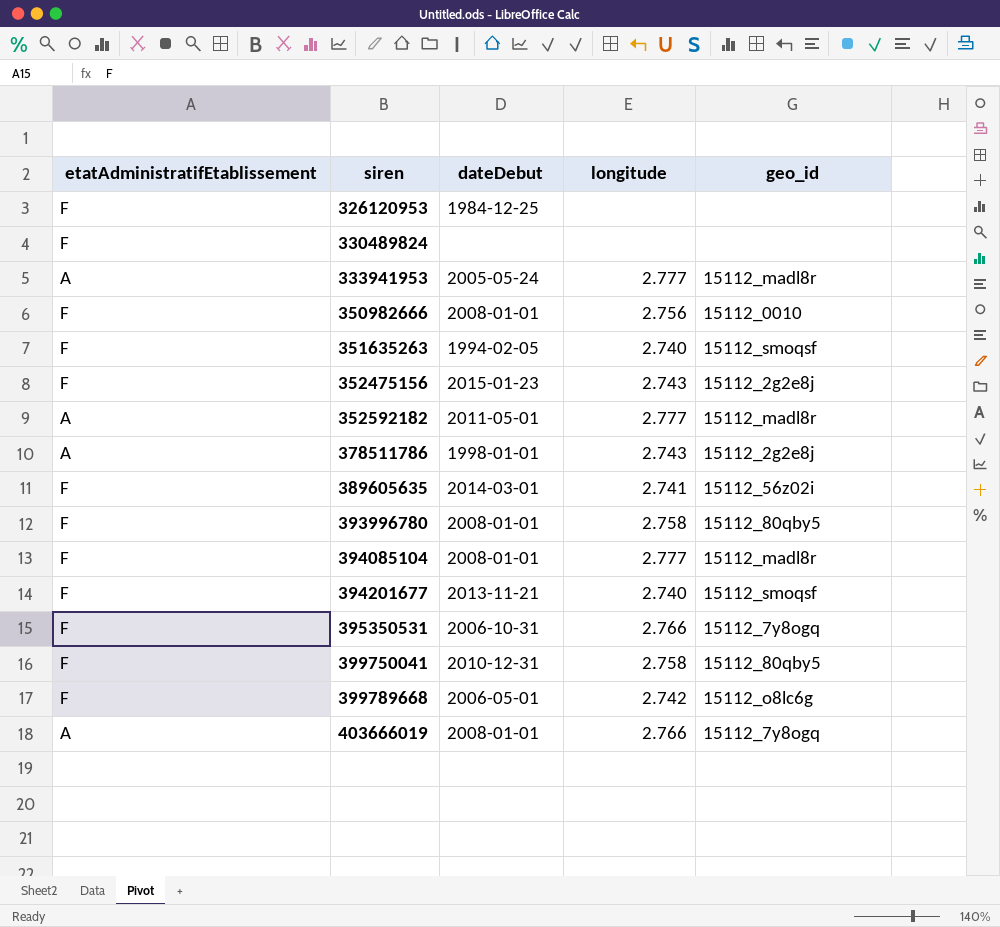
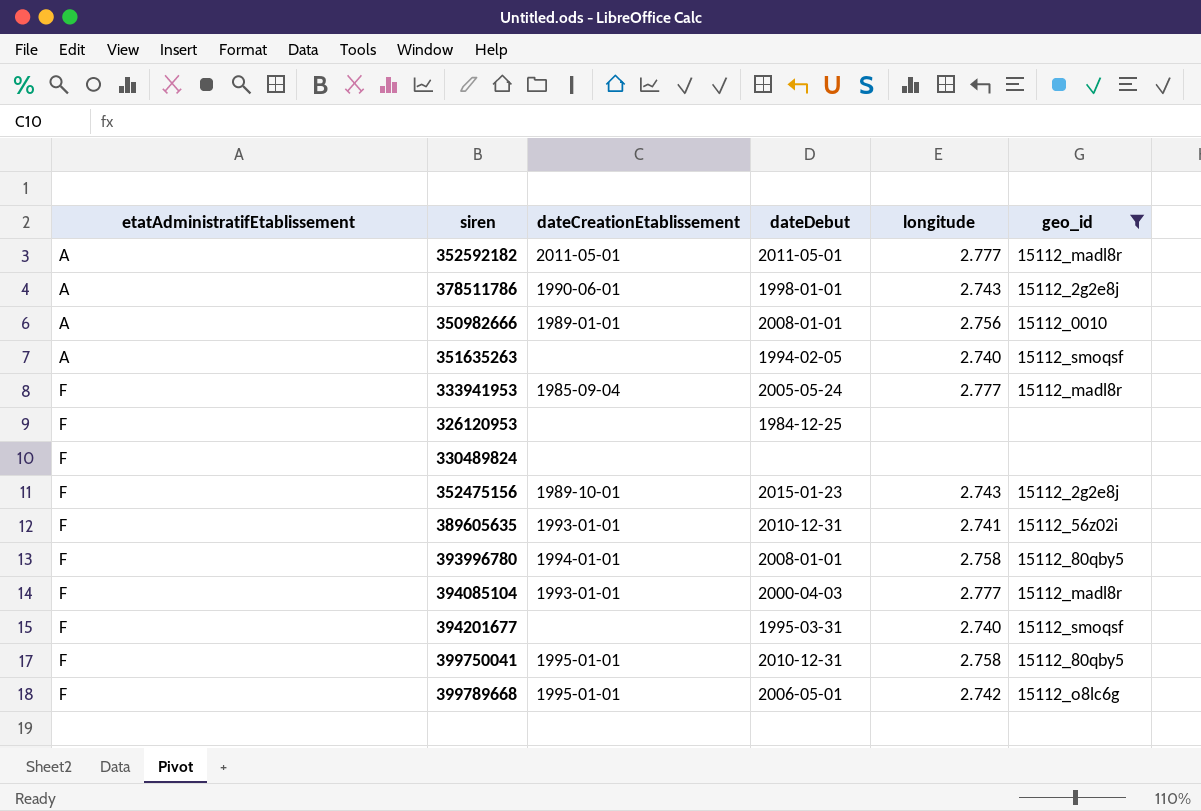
filter: none -> geo_id != 15112_7y8ogq
row order: siren ascending -> etatAdministratifEtablissement ascending
column dateCreationEtablissement | position: none -> 3
350982666 | etatAdministratifEtablissement: F -> A
351635263 | etatAdministratifEtablissement: F -> A
333941953 | etatAdministratifEtablissement: A -> F
389605635 | dateDebut: 2014-03-01 -> 2010-12-31
394085104 | dateDebut: 2008-01-01 -> 2000-04-03
394201677 | dateDebut: 2013-11-21 -> 1995-03-31

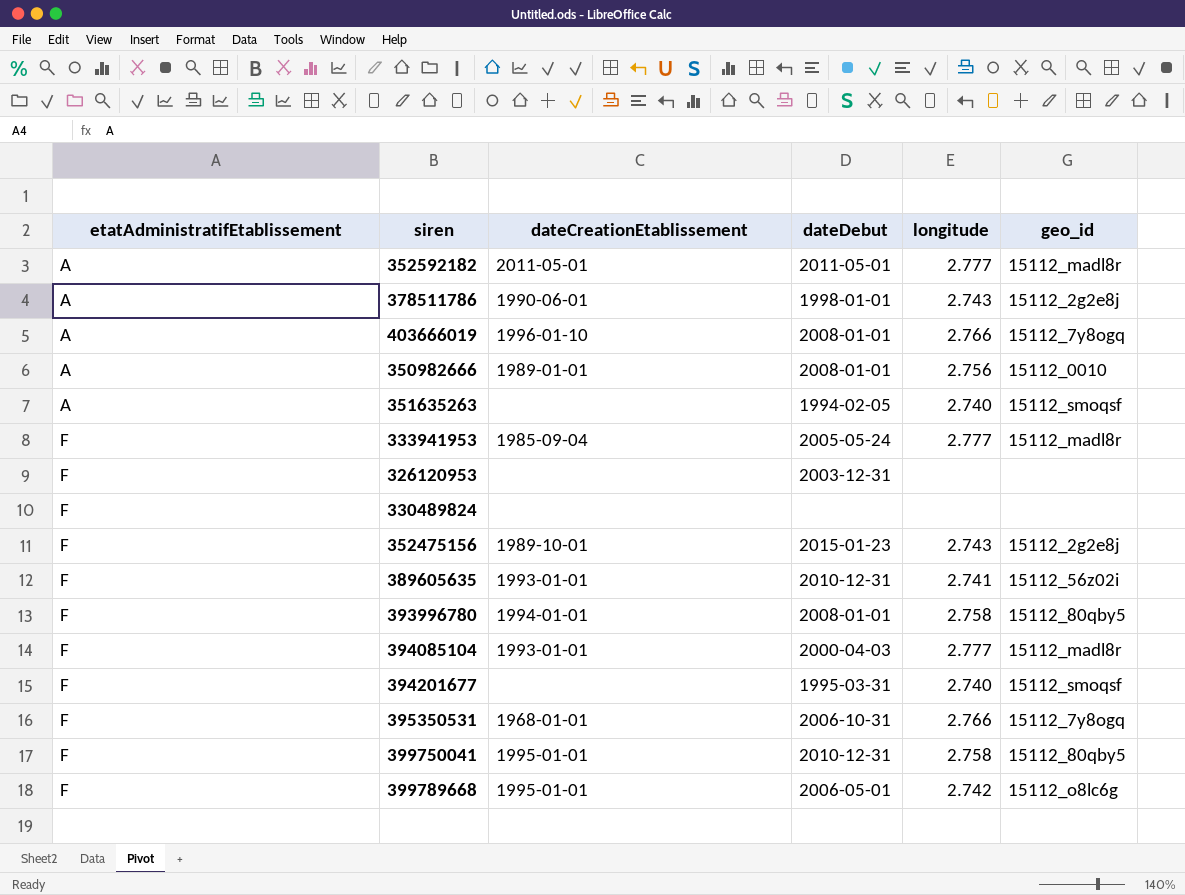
filter: geo_id != 15112_7y8ogq -> none
326120953 | dateDebut: 1984-12-25 -> 2003-12-31

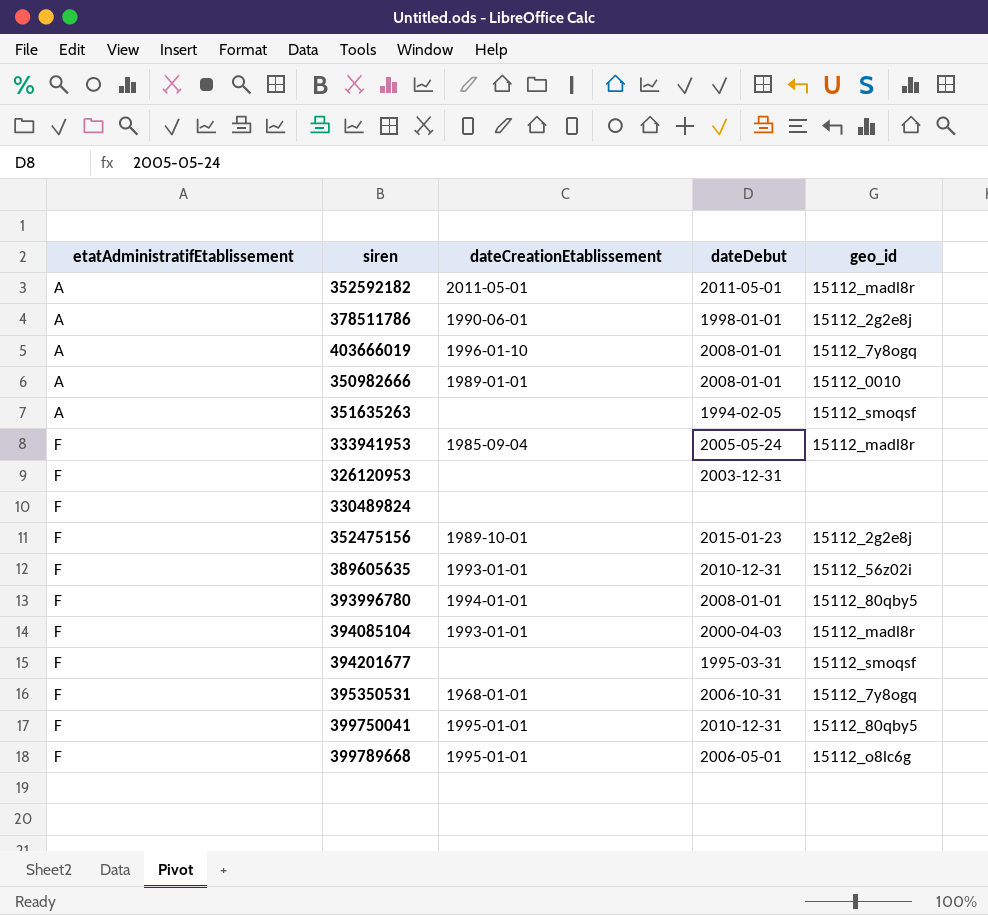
column longitude | position: 5 -> none

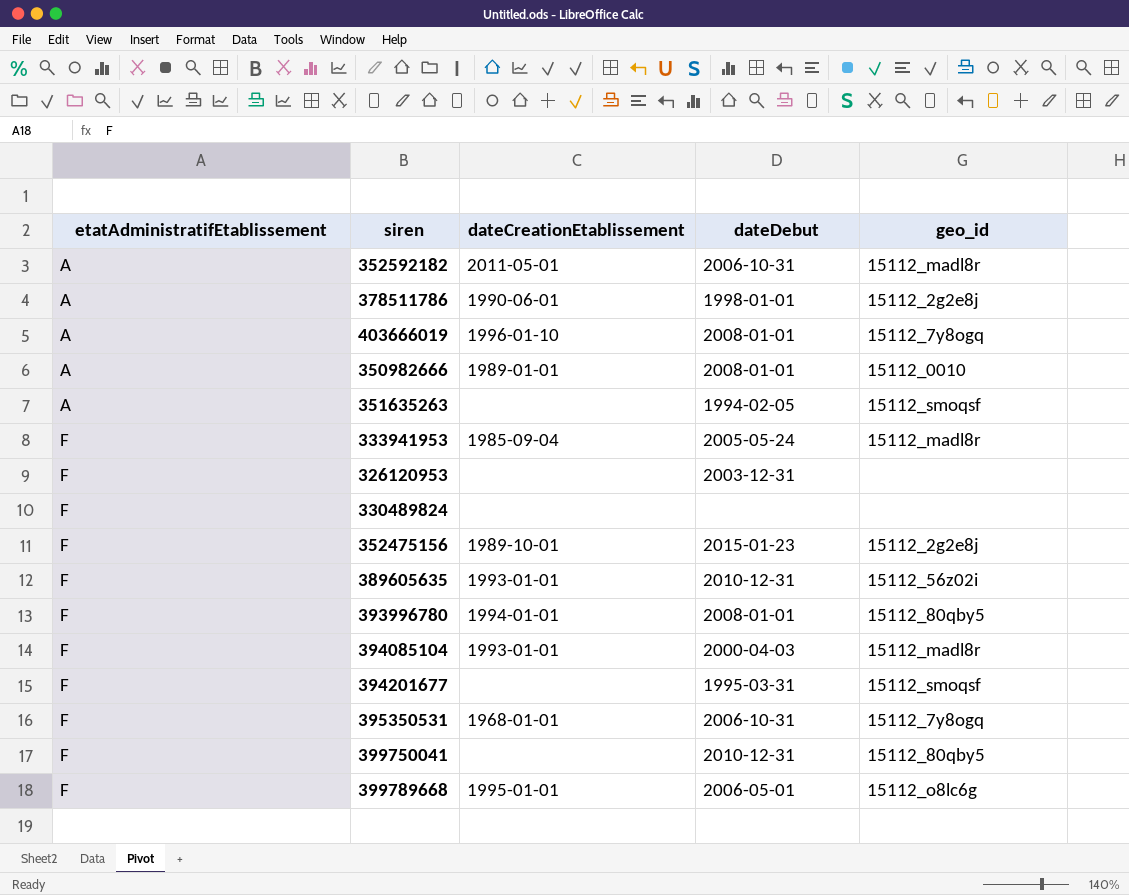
352592182 | dateDebut: 2011-05-01 -> 2006-10-31
399750041 | dateCreationEtablissement: 1995-01-01 -> none

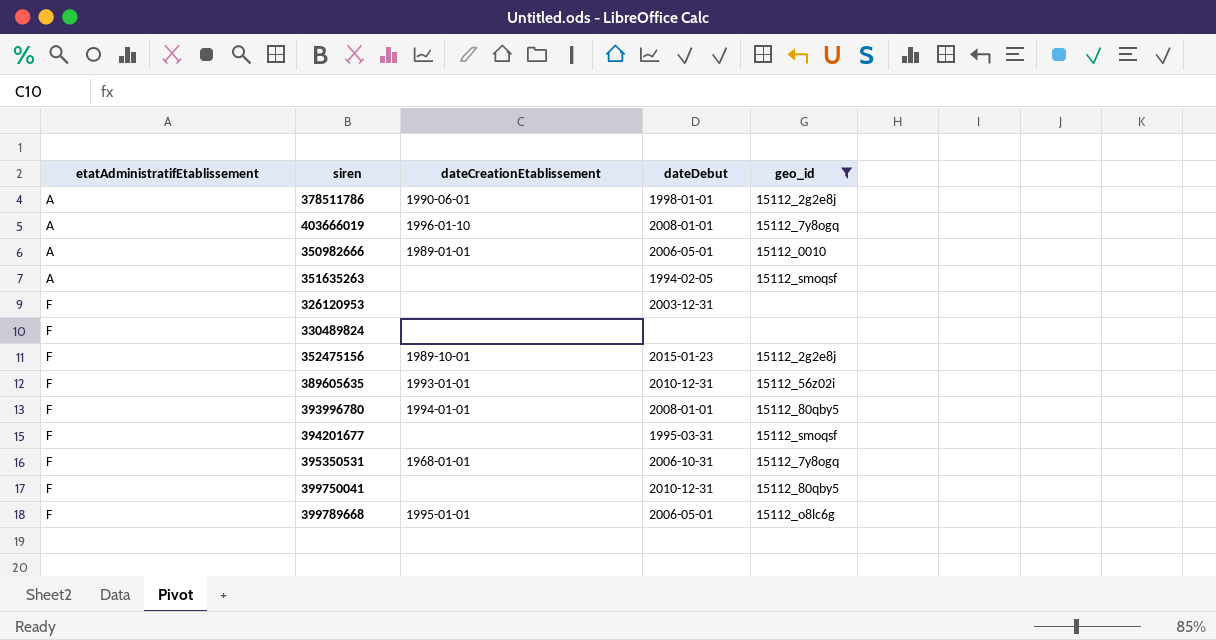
filter: none -> geo_id != 15112_madl8r
350982666 | dateDebut: 2008-01-01 -> 2006-05-01

